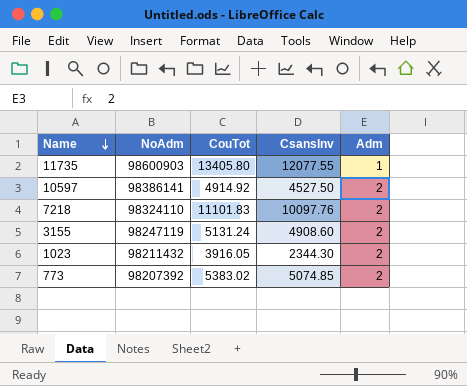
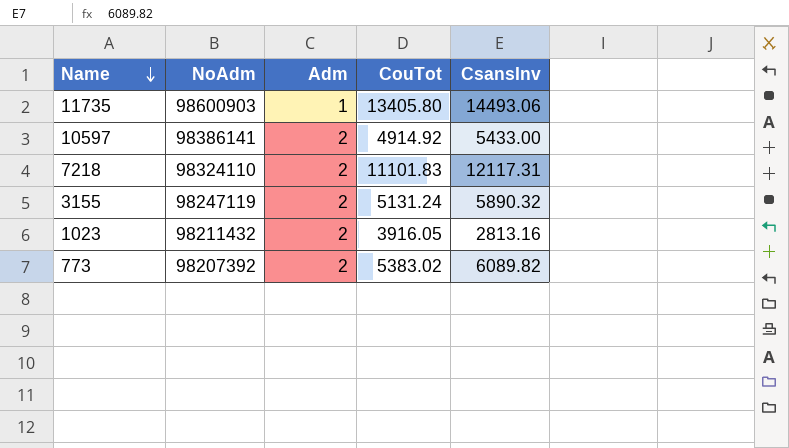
column Adm | position: 5 -> 3
11735 | CsansInv: 12077.55 -> 14493.06
10597 | CsansInv: 4527.50 -> 5433.00
7218 | CsansInv: 10097.76 -> 12117.31
3155 | CsansInv: 4908.60 -> 5890.32
1023 | CsansInv: 2344.30 -> 2813.16
773 | CsansInv: 5074.85 -> 6089.82

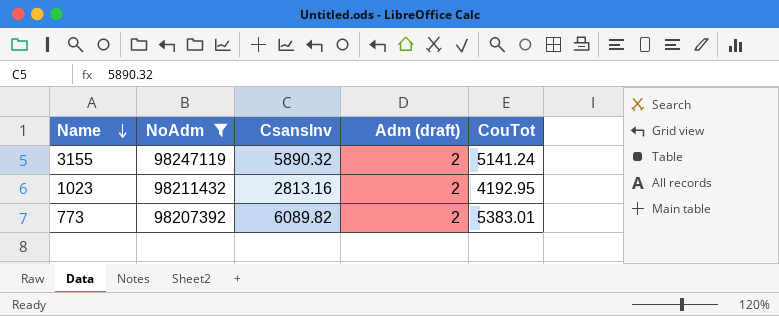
filter: none -> NoAdm <= 98247119
column CsansInv | position: 5 -> 3
column name: Adm -> Adm (draft)
3155 | CouTot: 5131.24 -> 5141.24
1023 | CouTot: 3916.05 -> 4192.95
773 | CouTot: 5383.02 -> 5383.01

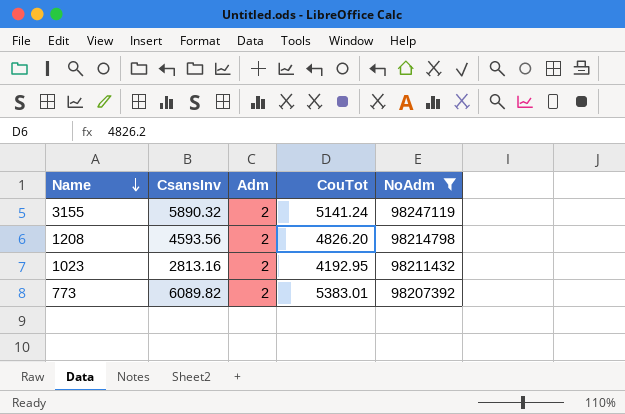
column name: Adm (draft) -> Adm
column NoAdm | position: 2 -> 5
row 1208: none -> 4593.56 | 2 | 4826.20 | 98214798

